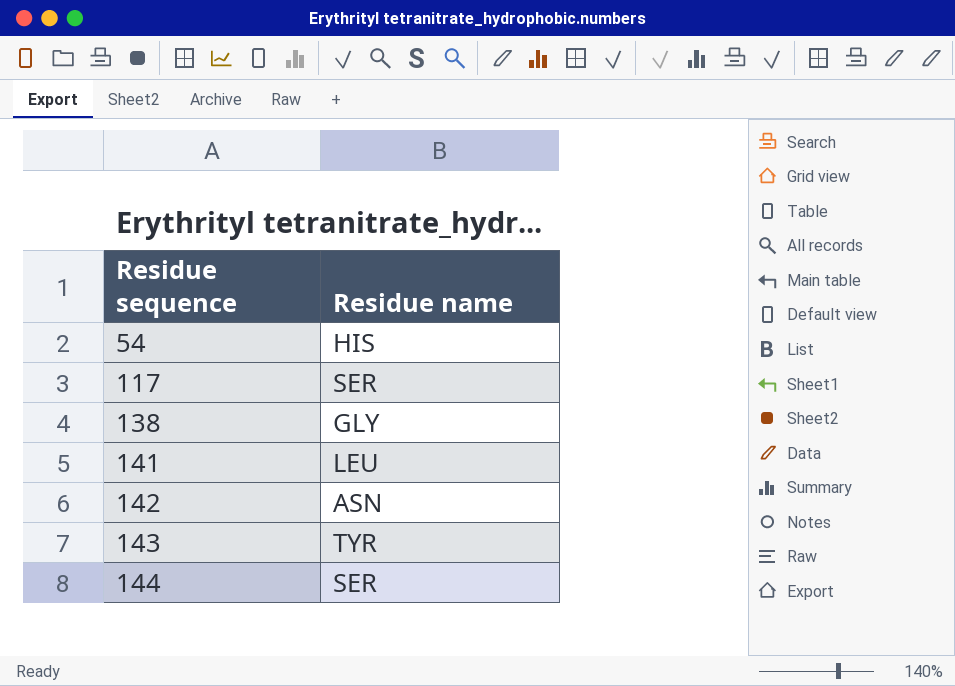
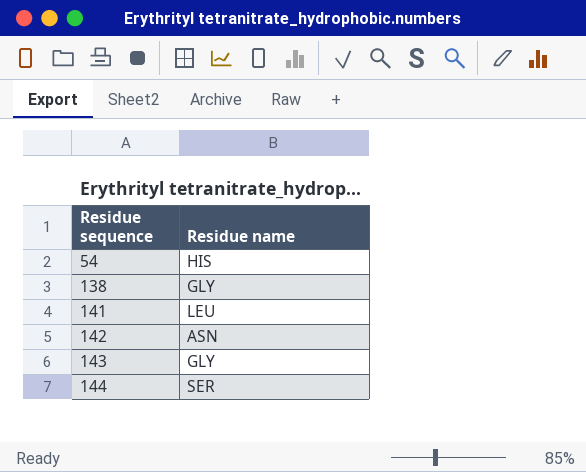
row 117: SER -> none
143 | Residue name: TYR -> GLY

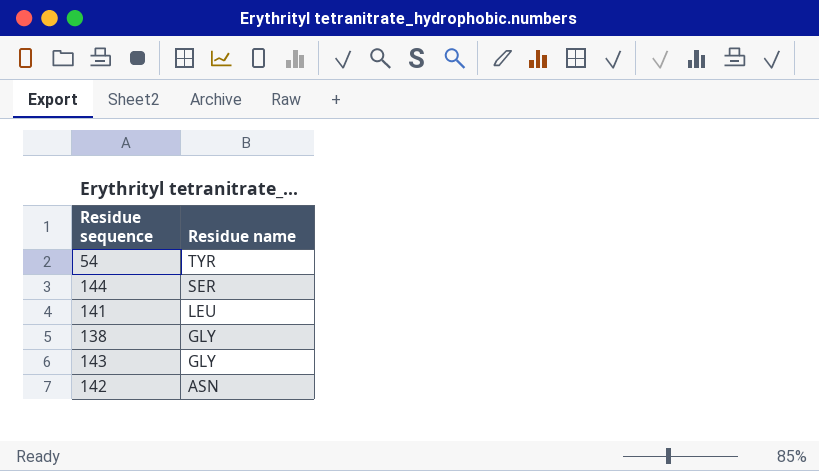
row order: Residue sequence ascending -> Residue name descending
54 | Residue name: HIS -> TYR

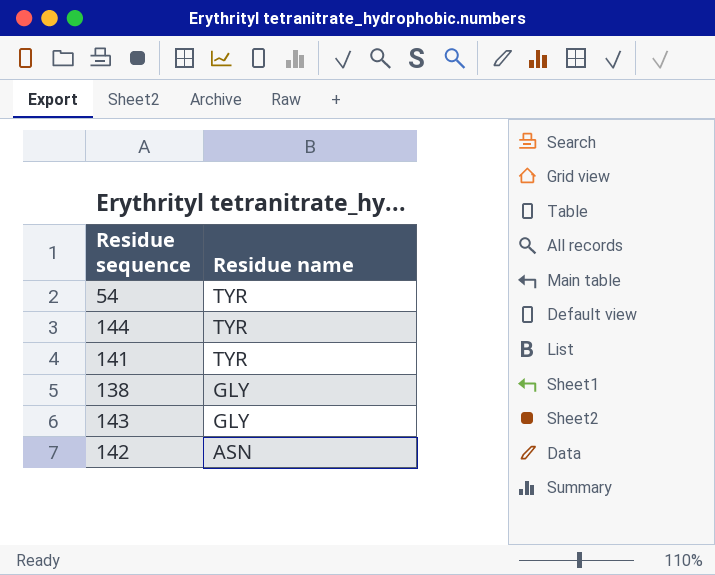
144 | Residue name: SER -> TYR
141 | Residue name: LEU -> TYR

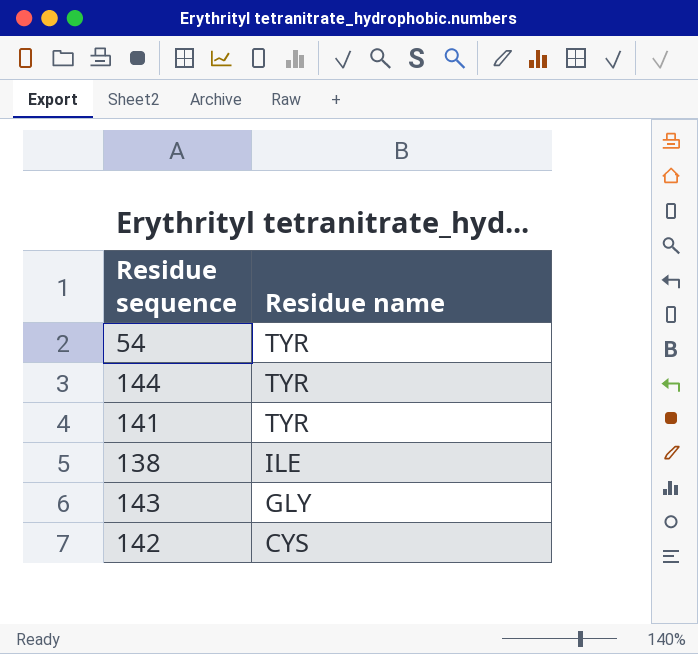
138 | Residue name: GLY -> ILE
142 | Residue name: ASN -> CYS

